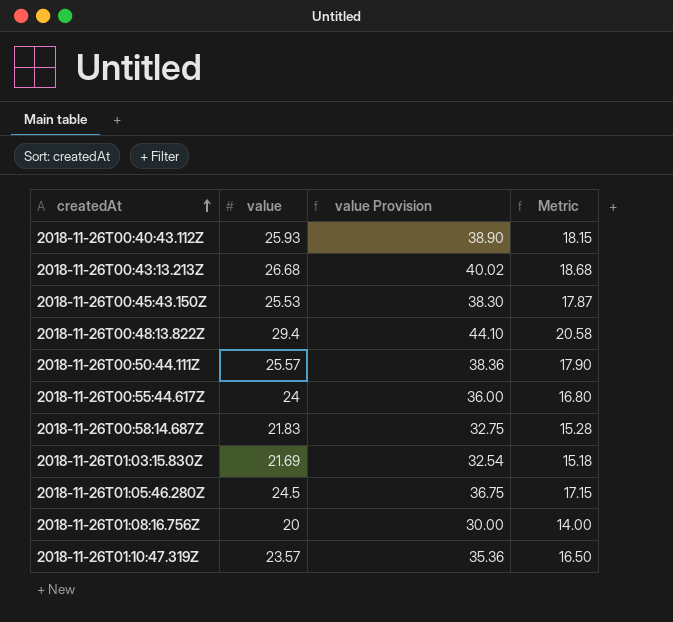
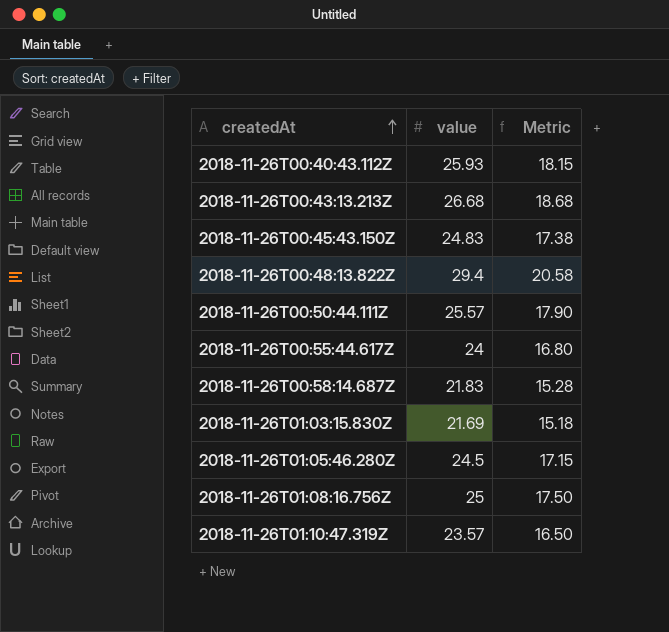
column value Provision | formula: [value] * 1.5 -> none
2018-11-26T00:45:43.150Z | value: 25.53 -> 24.83
2018-11-26T00:45:43.150Z | Metric: 17.87 -> 17.38
2018-11-26T01:08:16.756Z | value: 20 -> 25
2018-11-26T01:08:16.756Z | Metric: 14.00 -> 17.50

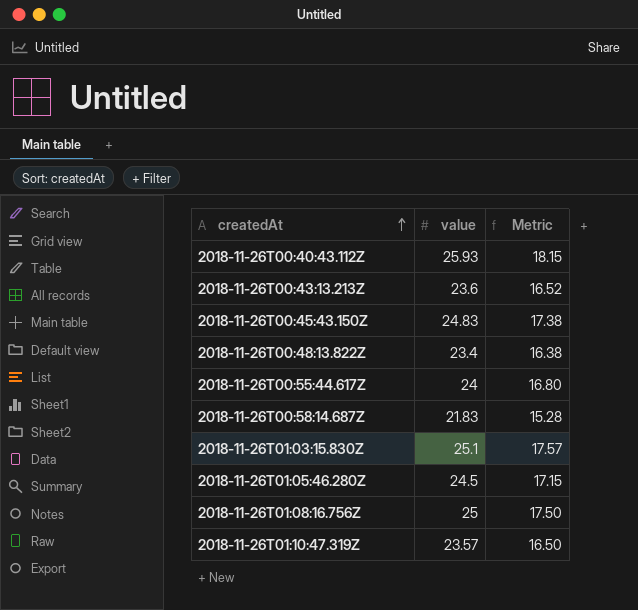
row 2018-11-26T00:50:44.111Z: 25.57 | 17.90 -> none
2018-11-26T00:43:13.213Z | value: 26.68 -> 23.6
2018-11-26T00:43:13.213Z | Metric: 18.68 -> 16.52
2018-11-26T00:48:13.822Z | value: 29.4 -> 23.4
2018-11-26T00:48:13.822Z | Metric: 20.58 -> 16.38
2018-11-26T01:03:15.830Z | value: 21.69 -> 25.1
2018-11-26T01:03:15.830Z | Metric: 15.18 -> 17.57

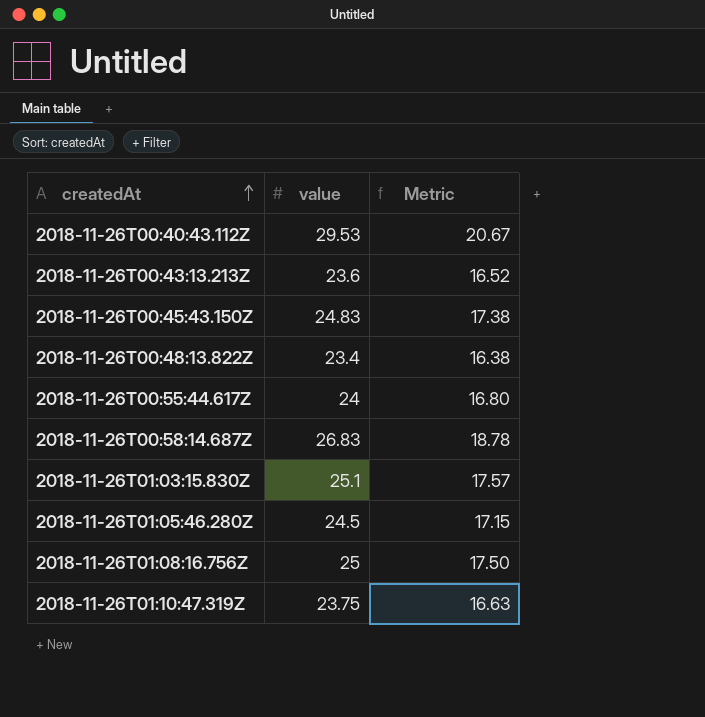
2018-11-26T00:40:43.112Z | value: 25.93 -> 29.53
2018-11-26T00:40:43.112Z | Metric: 18.15 -> 20.67
2018-11-26T00:58:14.687Z | value: 21.83 -> 26.83
2018-11-26T00:58:14.687Z | Metric: 15.28 -> 18.78
2018-11-26T01:10:47.319Z | value: 23.57 -> 23.75
2018-11-26T01:10:47.319Z | Metric: 16.50 -> 16.63

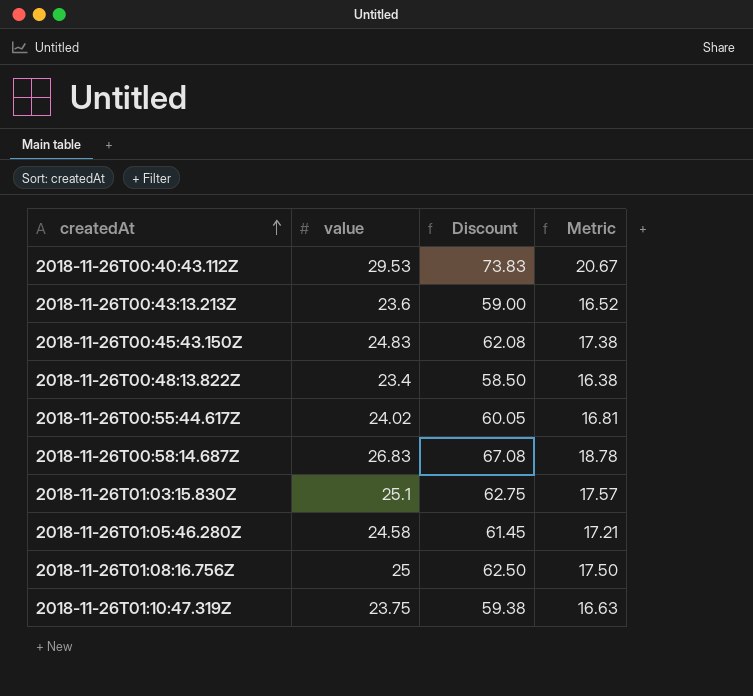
column Discount | formula: none -> [value] * 2.5
2018-11-26T00:55:44.617Z | value: 24 -> 24.02
2018-11-26T00:55:44.617Z | Metric: 16.80 -> 16.81
2018-11-26T01:05:46.280Z | value: 24.5 -> 24.58
2018-11-26T01:05:46.280Z | Metric: 17.15 -> 17.21

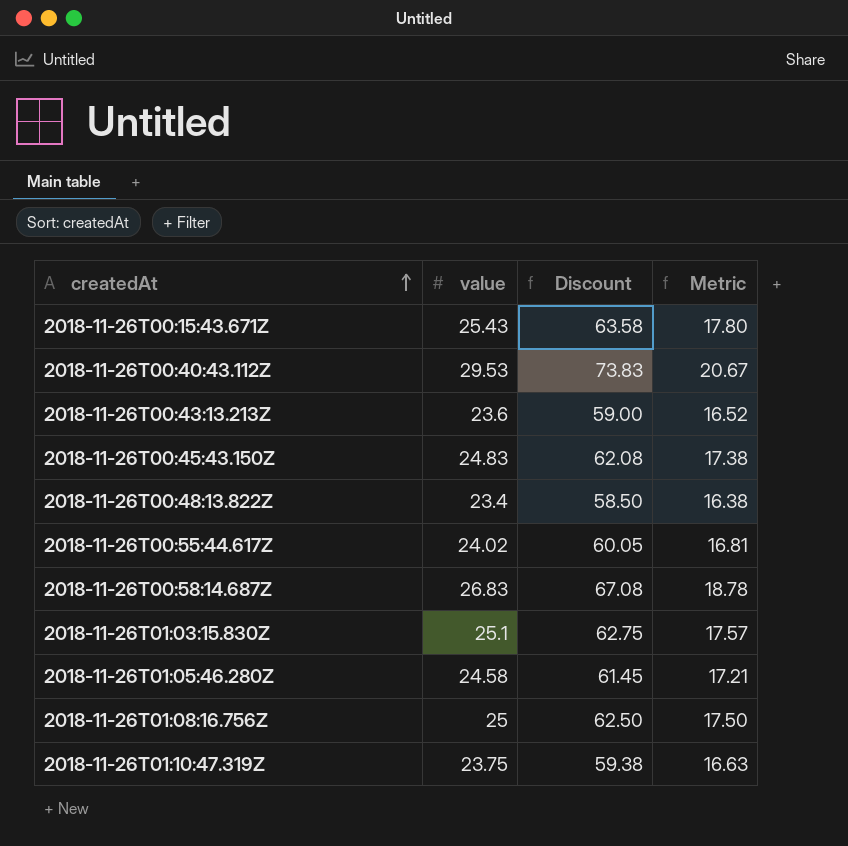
row 2018-11-26T00:15:43.671Z: none -> 25.43 | 63.58 | 17.80

